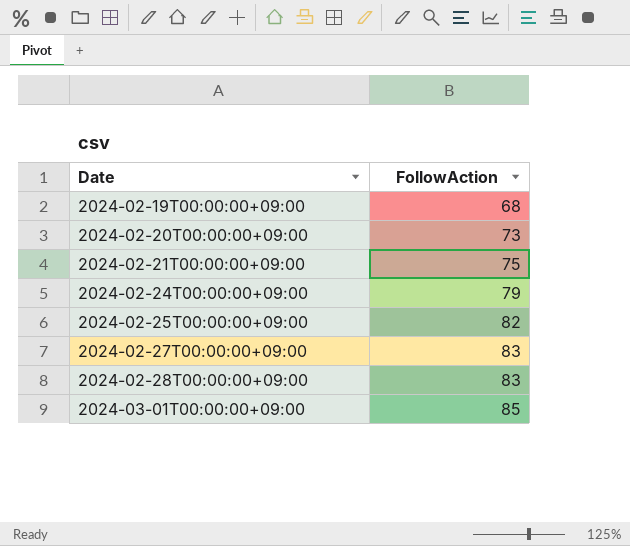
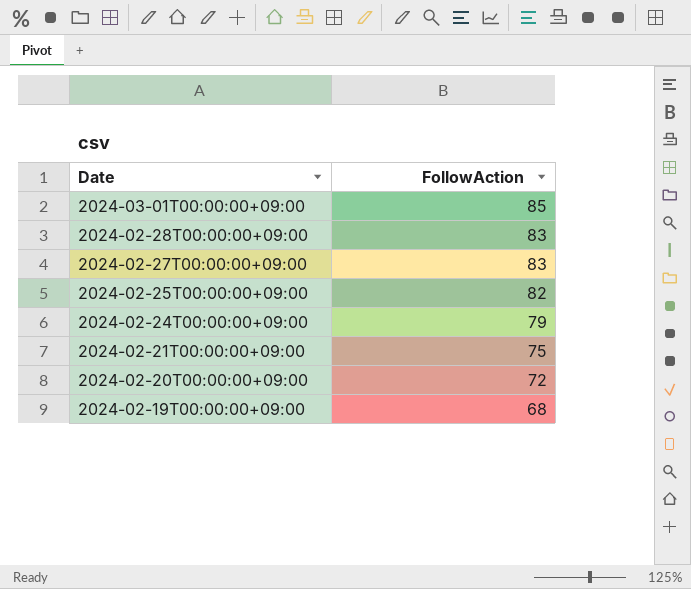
row order: Date ascending -> Date descending
2024-02-20T00:00:00+09:00 | FollowAction: 73 -> 72

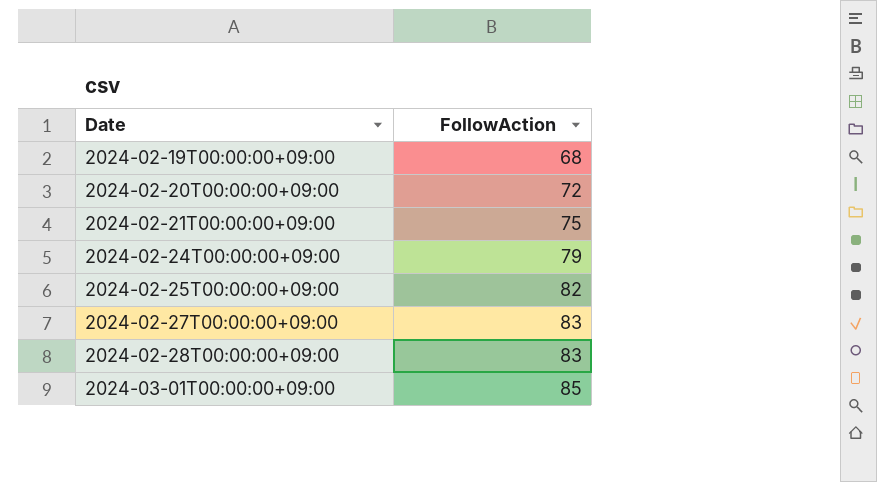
row order: Date descending -> Date ascending

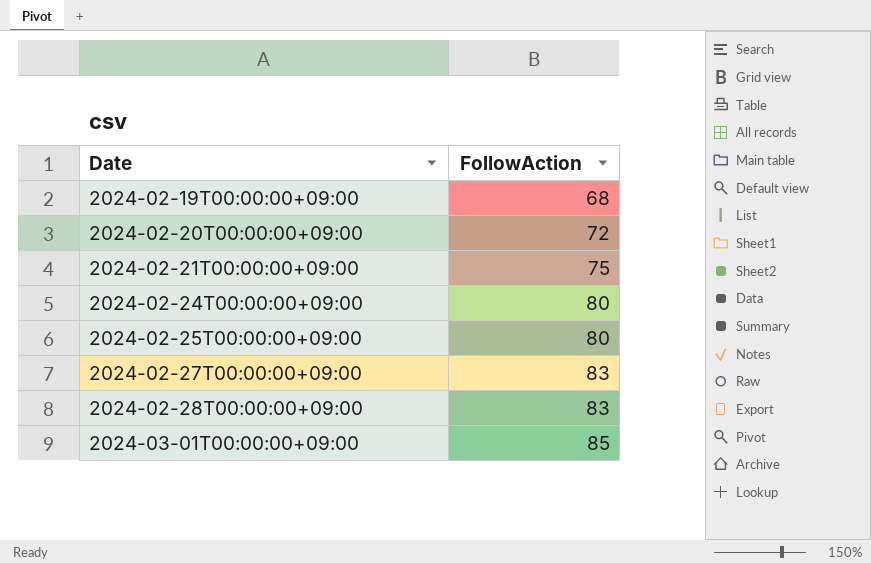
2024-02-24T00:00:00+09:00 | FollowAction: 79 -> 80
2024-02-25T00:00:00+09:00 | FollowAction: 82 -> 80

